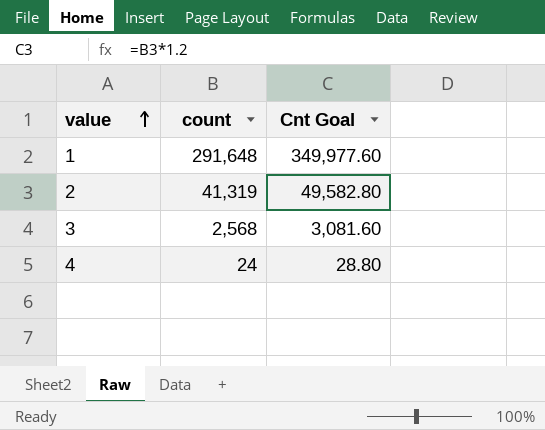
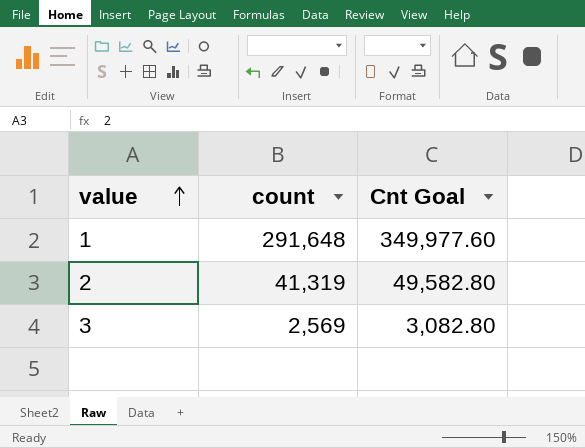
row 4: 24 | 28.80 -> none
3 | count: 2,568 -> 2,569
3 | Cnt Goal: 3,081.60 -> 3,082.80

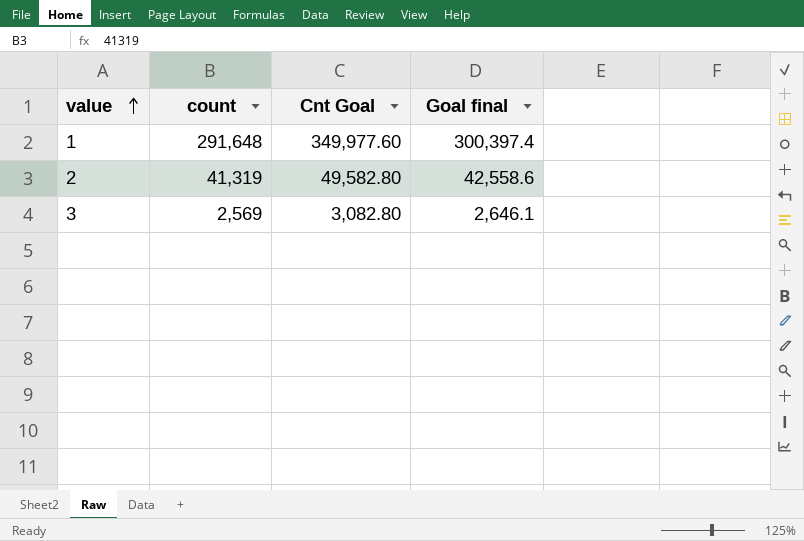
column Goal final | formula: none -> [count] * 1.03

